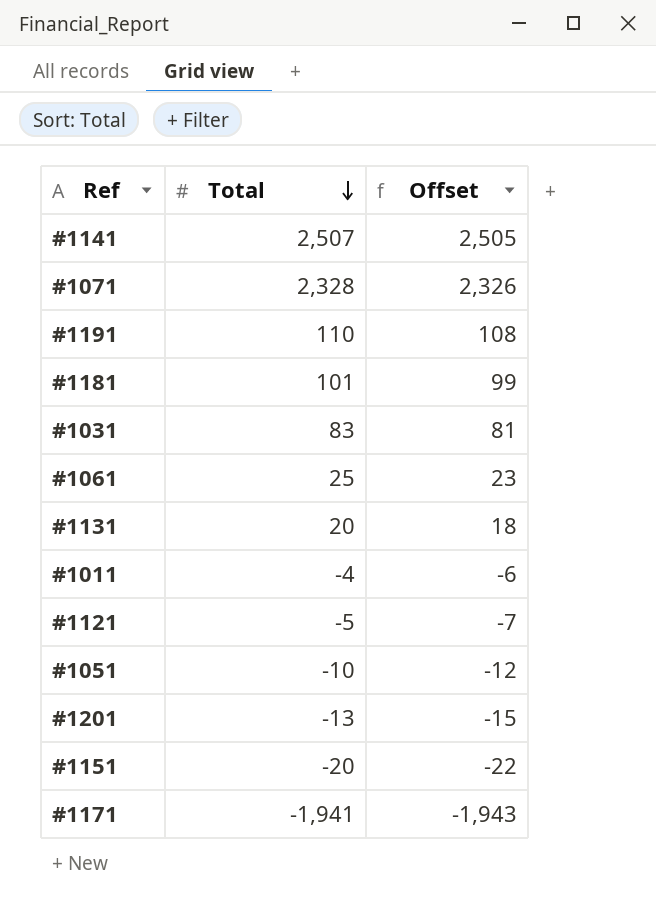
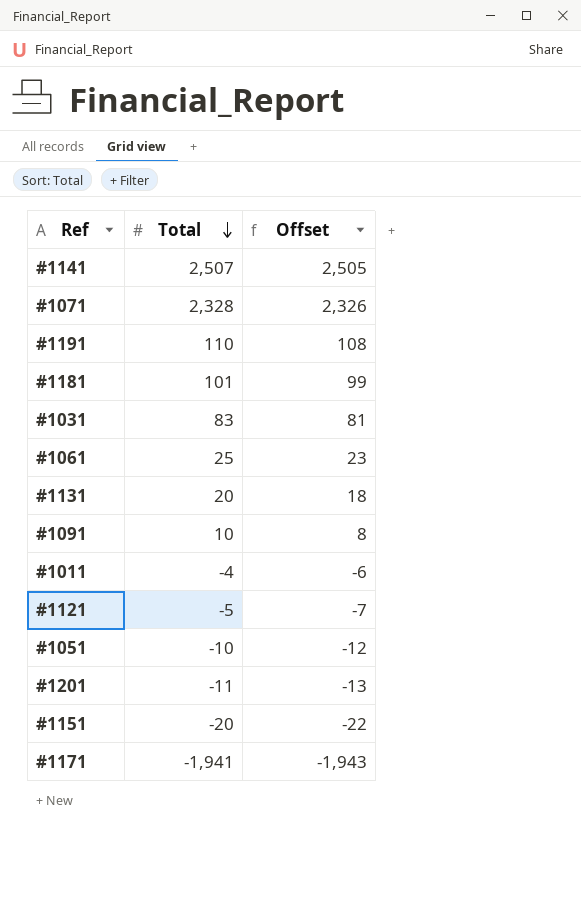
row #1091: none -> 10 | 8
#1201 | Total: -13 -> -11
#1201 | Offset: -15 -> -13

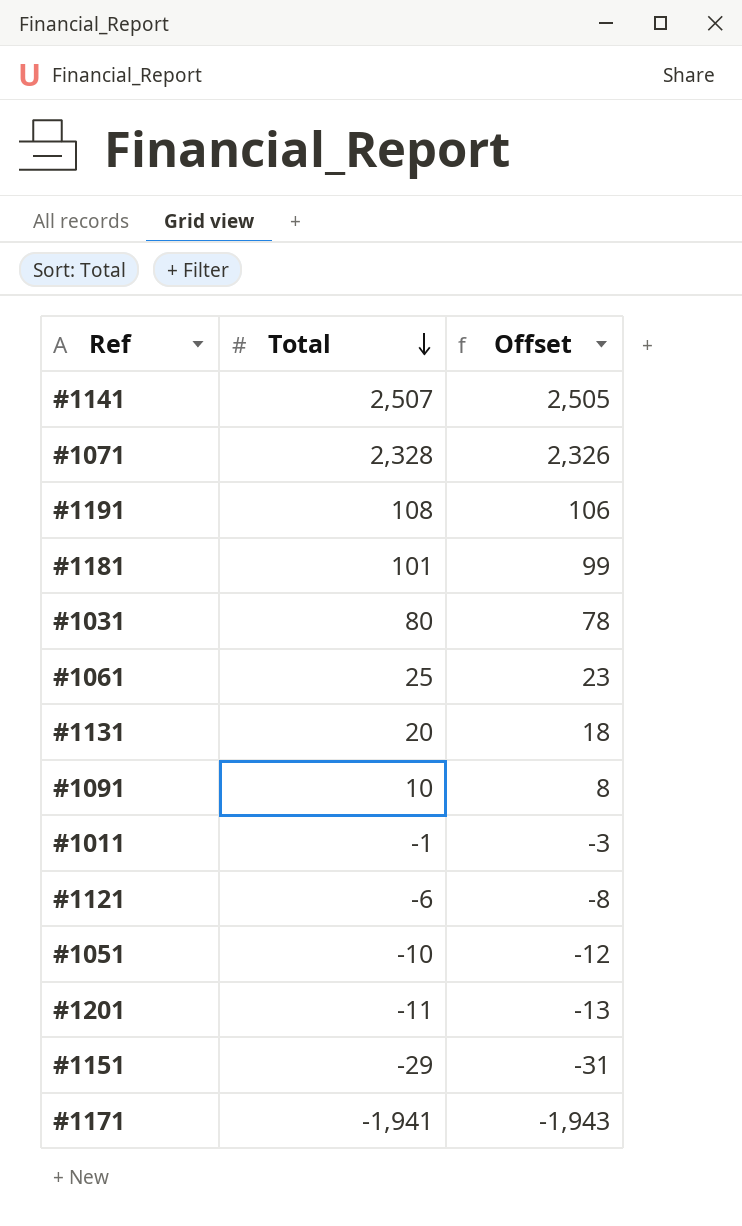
#1191 | Total: 110 -> 108
#1191 | Offset: 108 -> 106
#1031 | Total: 83 -> 80
#1031 | Offset: 81 -> 78
#1011 | Total: -4 -> -1
#1011 | Offset: -6 -> -3
#1121 | Total: -5 -> -6
#1121 | Offset: -7 -> -8
#1151 | Total: -20 -> -29
#1151 | Offset: -22 -> -31

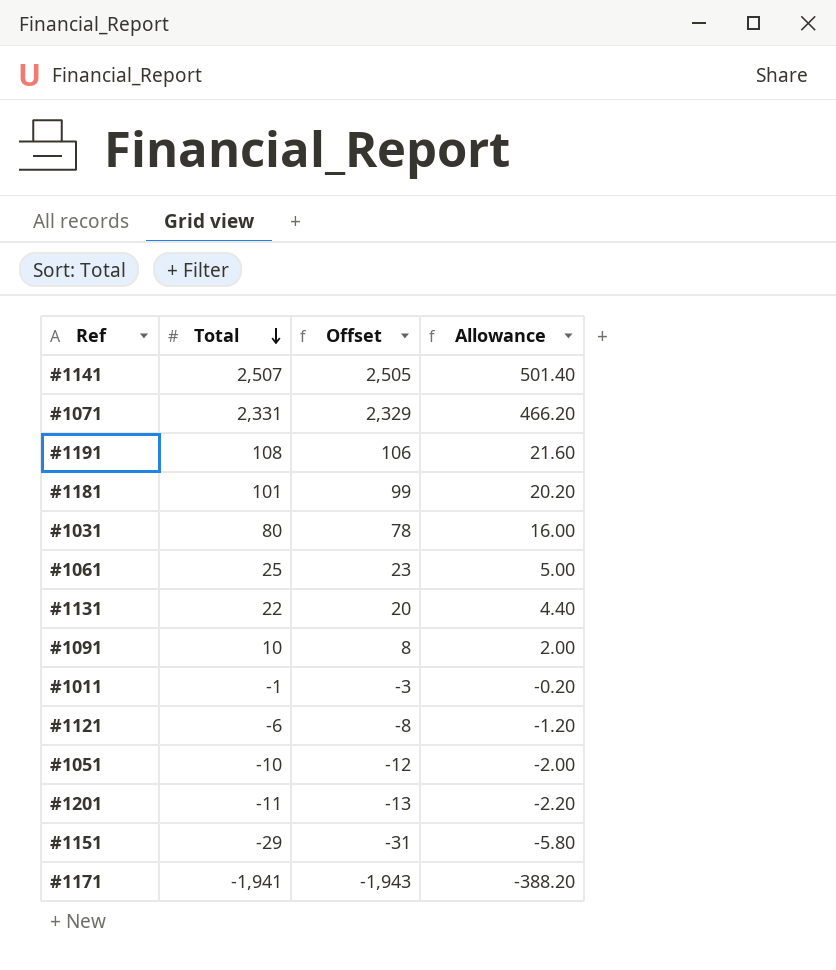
column Allowance | formula: none -> [Total] * 0.2
#1071 | Total: 2,328 -> 2,331
#1071 | Offset: 2,326 -> 2,329
#1131 | Total: 20 -> 22
#1131 | Offset: 18 -> 20

